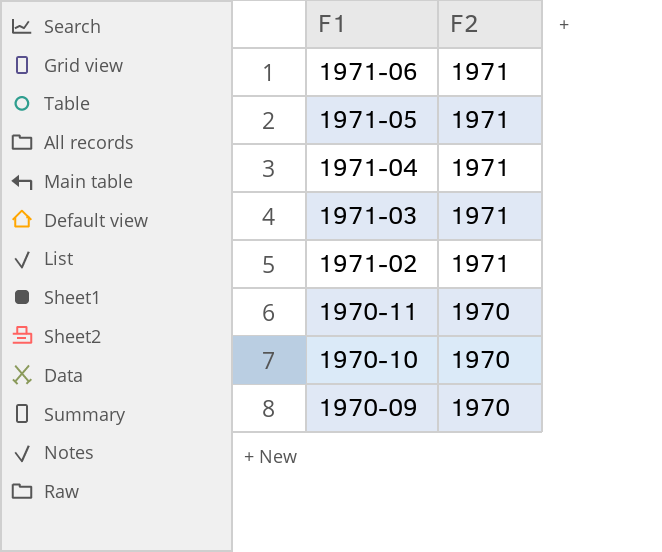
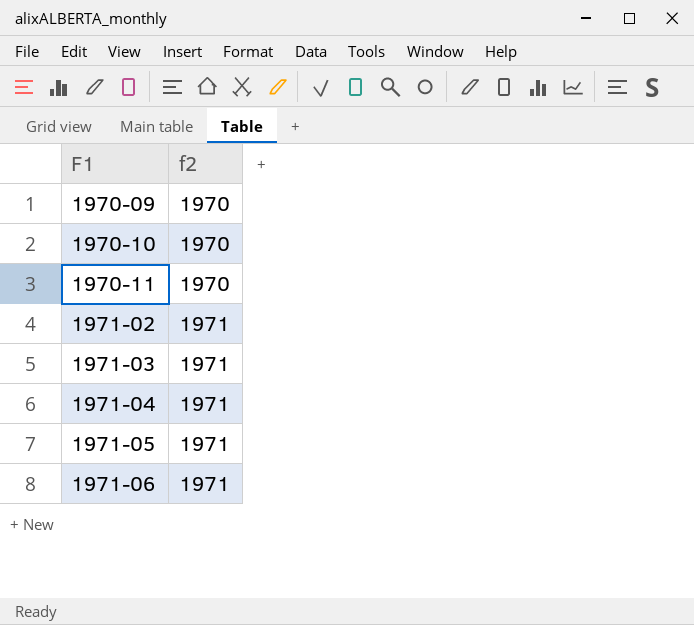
row order: F1 descending -> F1 ascending
column name: F2 -> f2

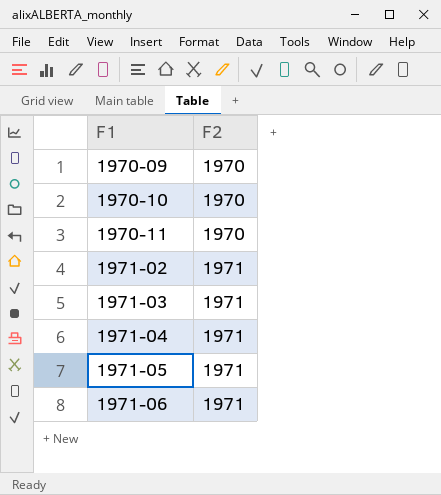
column name: f2 -> F2

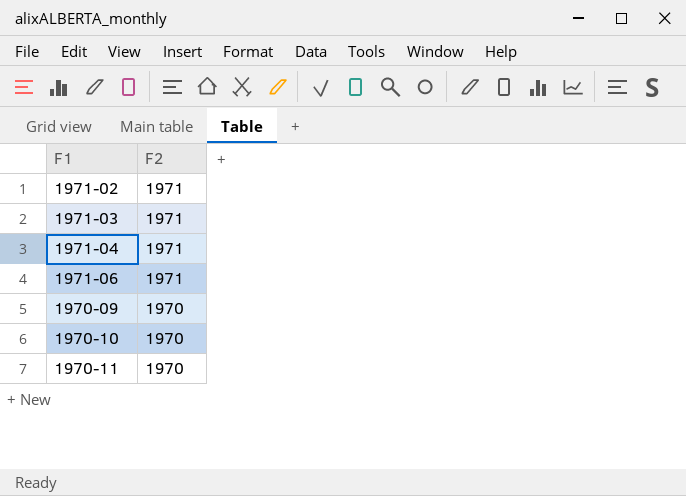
row order: F1 ascending -> F2 descending
row 1971-05: 1971 -> none

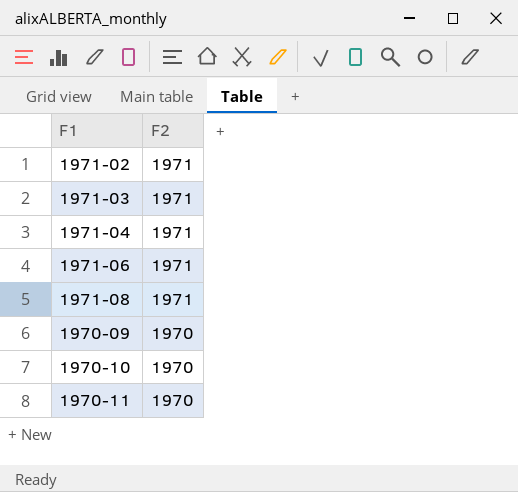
row 1971-08: none -> 1971

